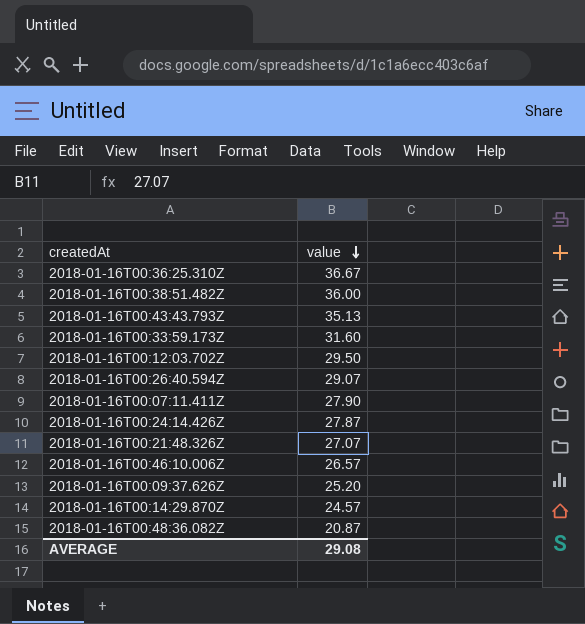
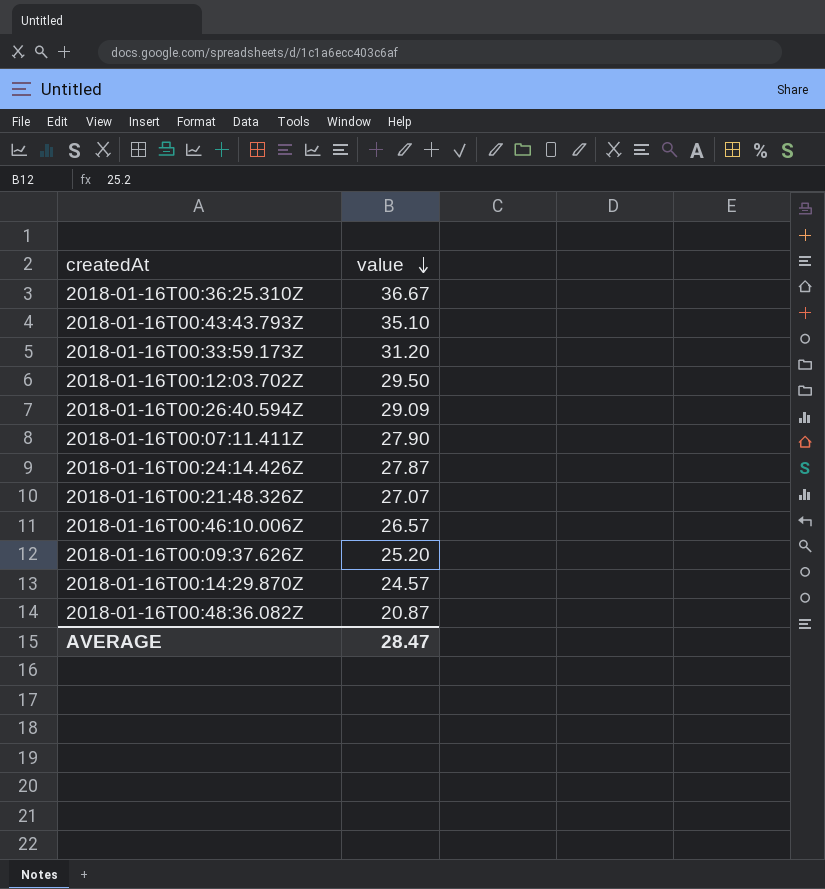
row 2018-01-16T00:38:51.482Z: 36.00 -> none
2018-01-16T00:43:43.793Z | value: 35.13 -> 35.10
2018-01-16T00:33:59.173Z | value: 31.60 -> 31.20
2018-01-16T00:26:40.594Z | value: 29.07 -> 29.09
AVERAGE | value: 29.08 -> 28.47

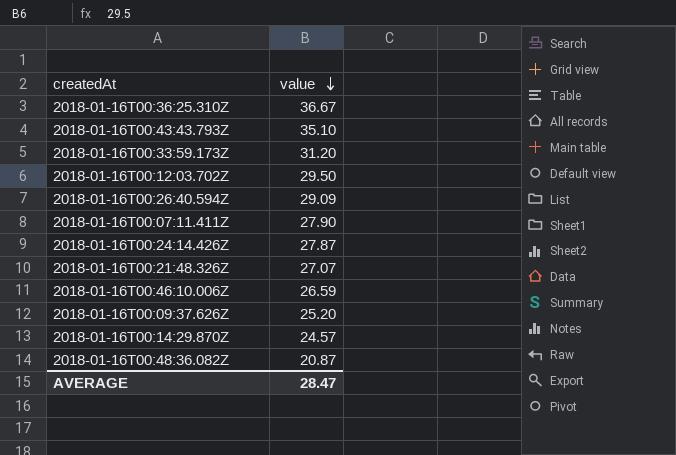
2018-01-16T00:46:10.006Z | value: 26.57 -> 26.59

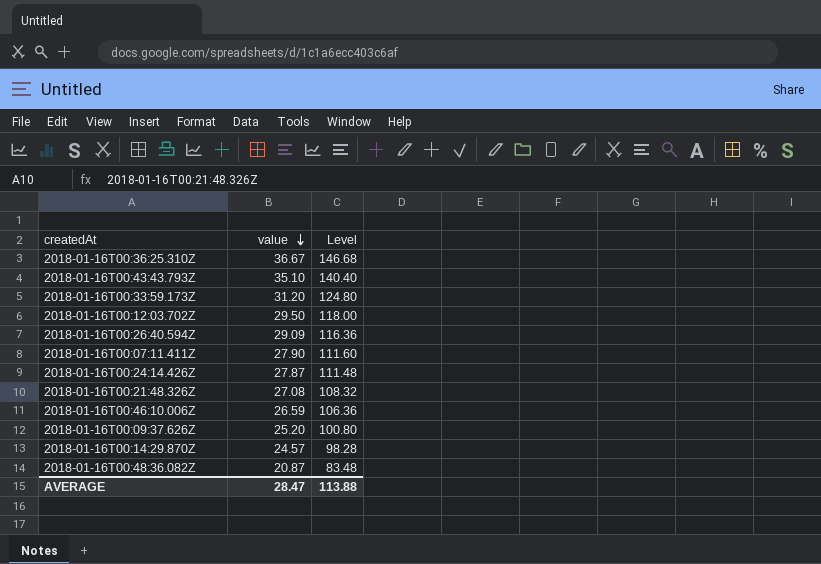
column Level | formula: none -> [value] * 4
2018-01-16T00:21:48.326Z | value: 27.07 -> 27.08

